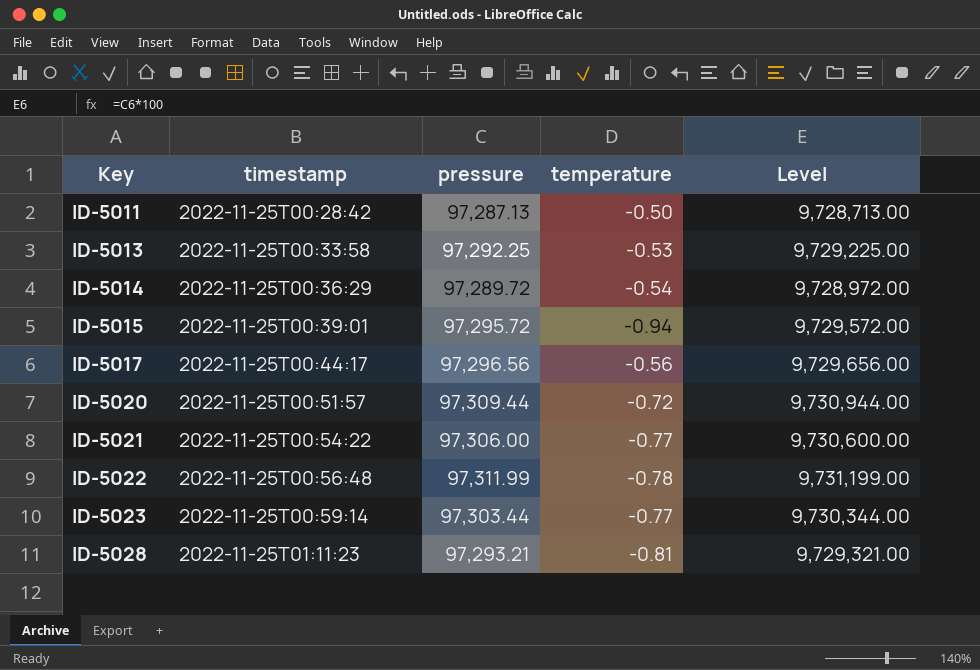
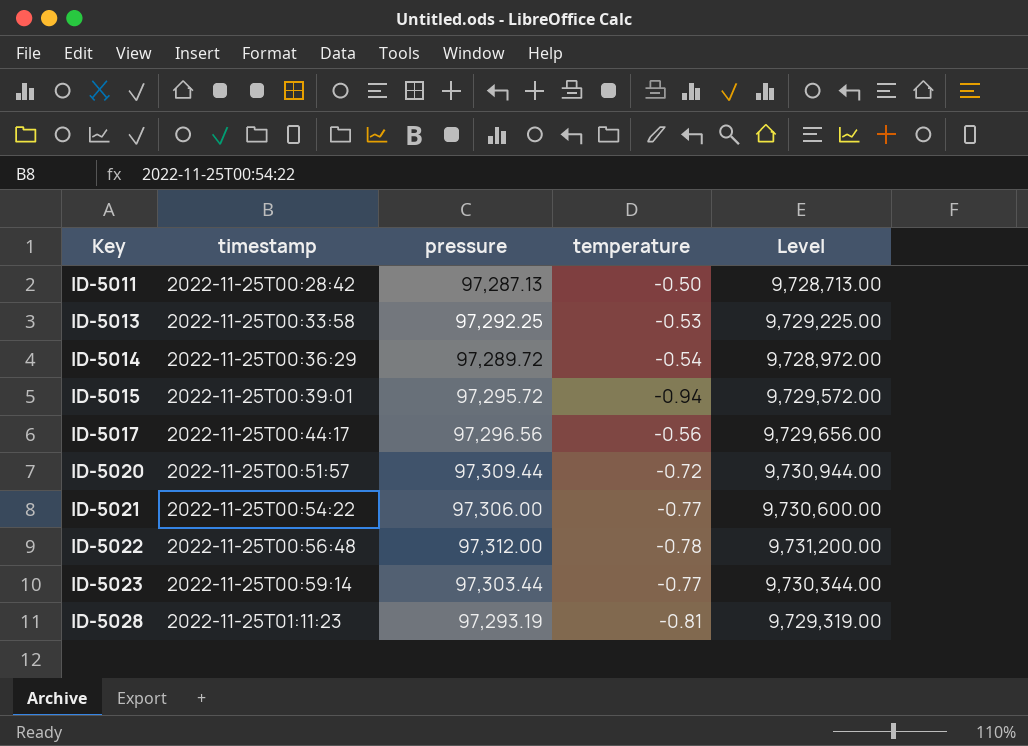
ID-5022 | pressure: 97,311.99 -> 97,312.00
ID-5022 | Level: 9,731,199.00 -> 9,731,200.00
ID-5028 | pressure: 97,293.21 -> 97,293.19
ID-5028 | Level: 9,729,321.00 -> 9,729,319.00

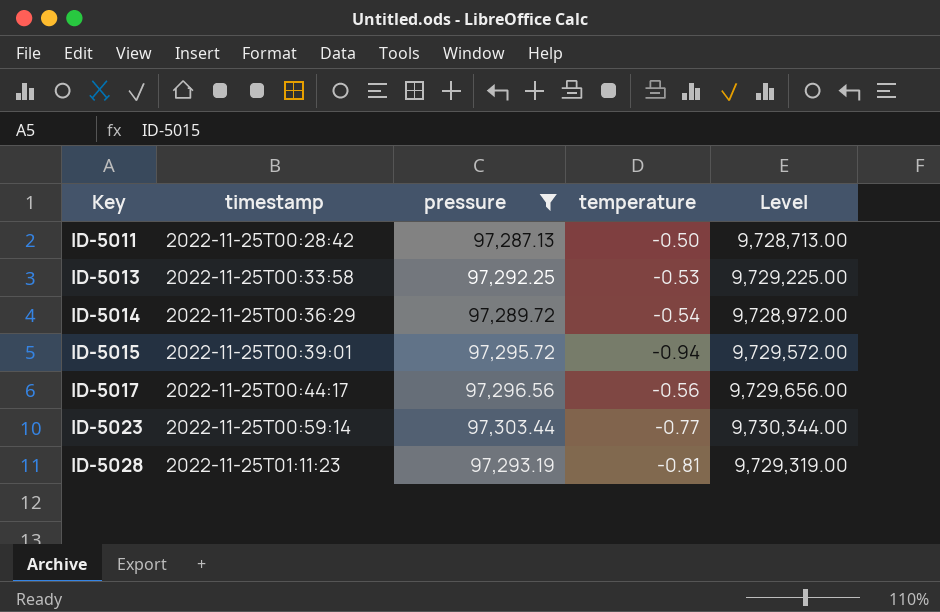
filter: none -> pressure <= 97,303.44

